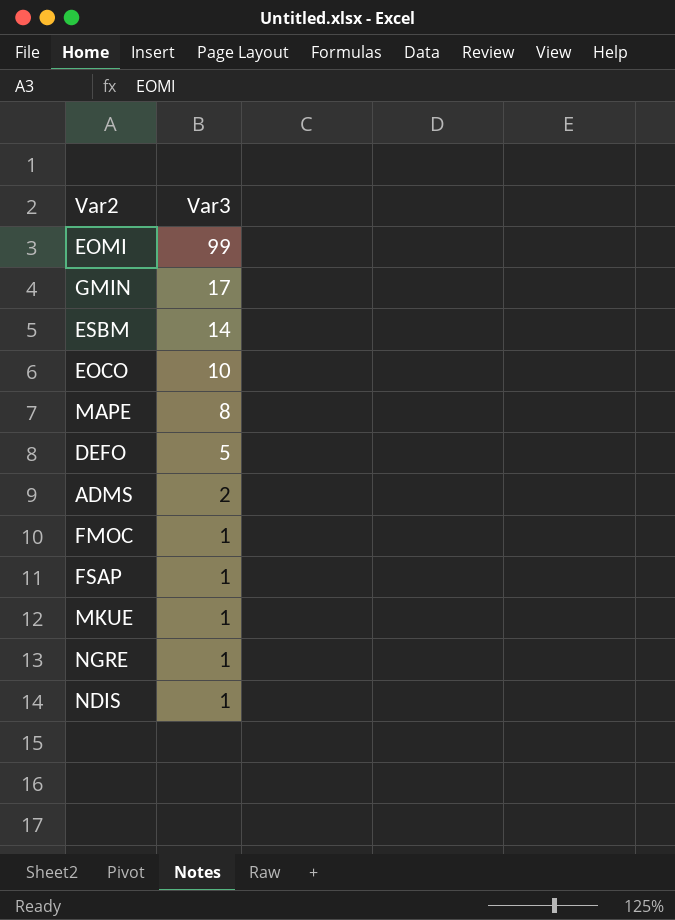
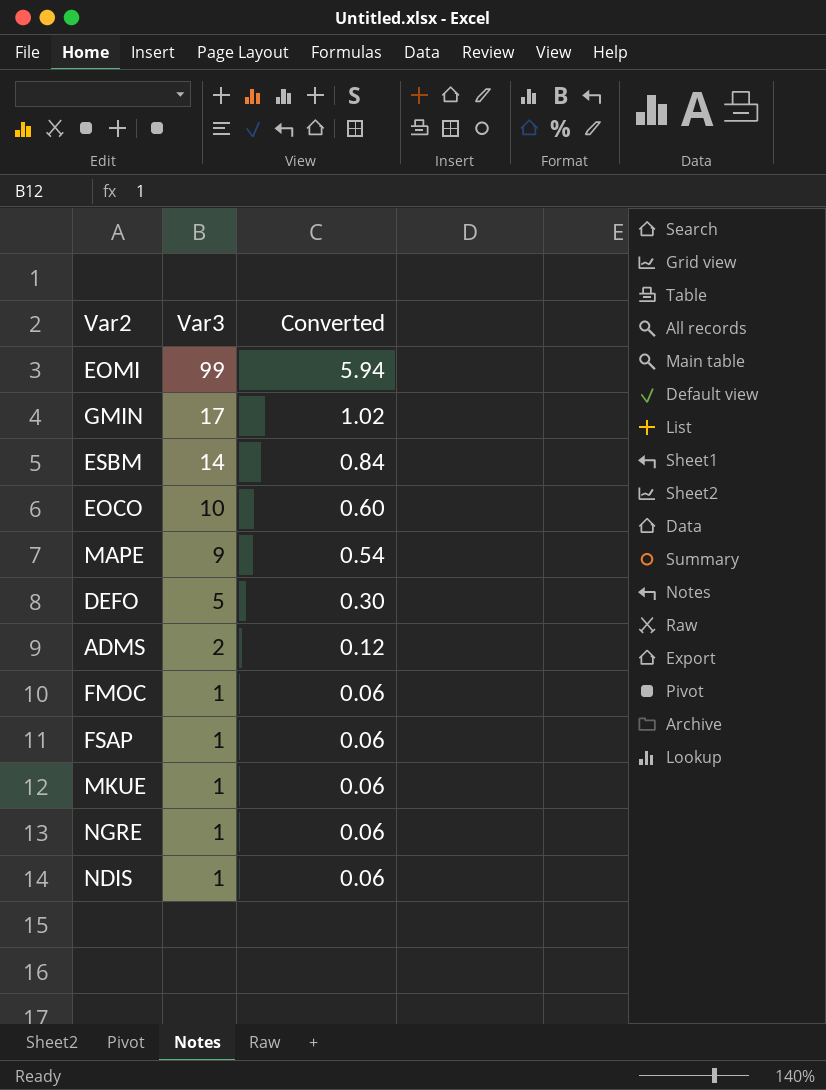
column Converted | formula: none -> [Var3] * 0.06
MAPE | Var3: 8 -> 9

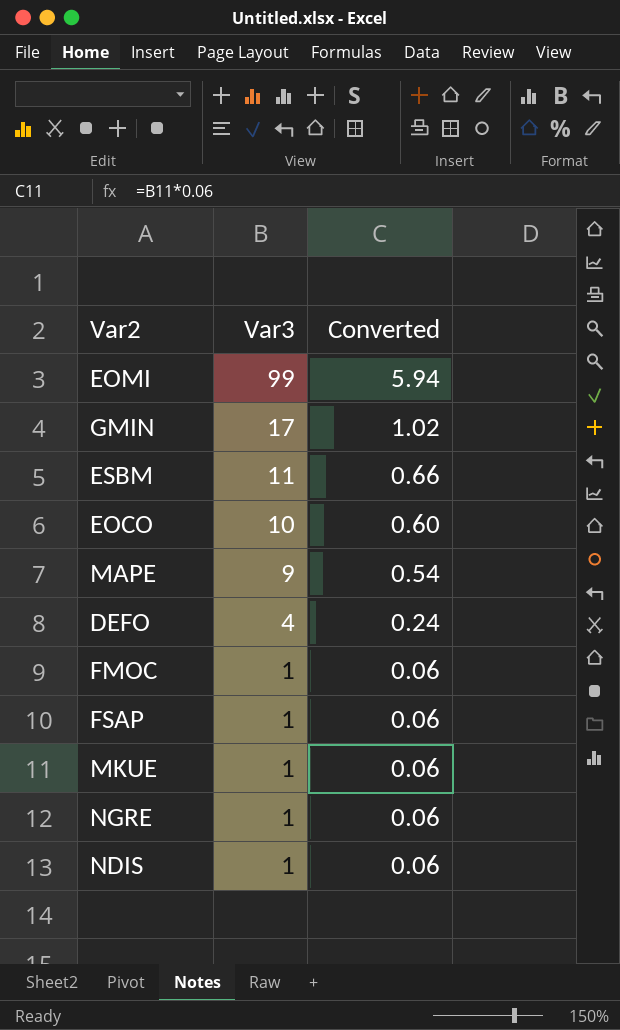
row ADMS: 2 | 0.12 -> none
ESBM | Var3: 14 -> 11
ESBM | Converted: 0.84 -> 0.66
DEFO | Var3: 5 -> 4
DEFO | Converted: 0.30 -> 0.24

